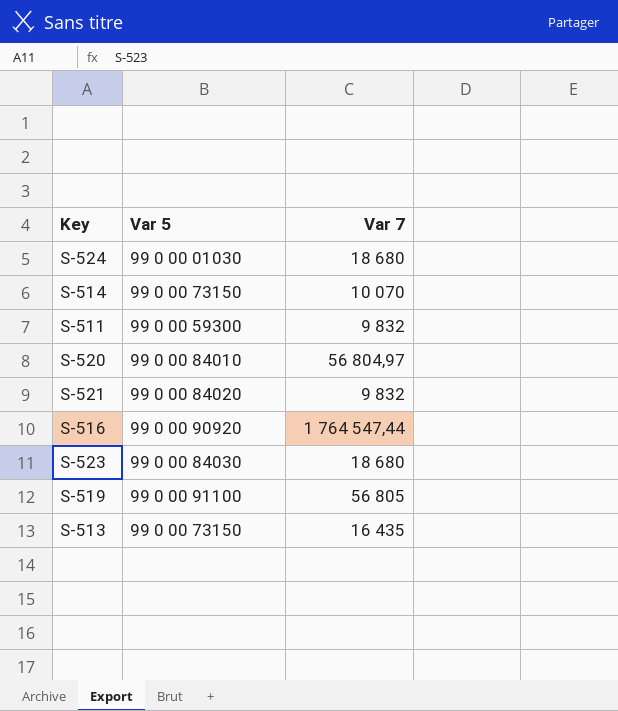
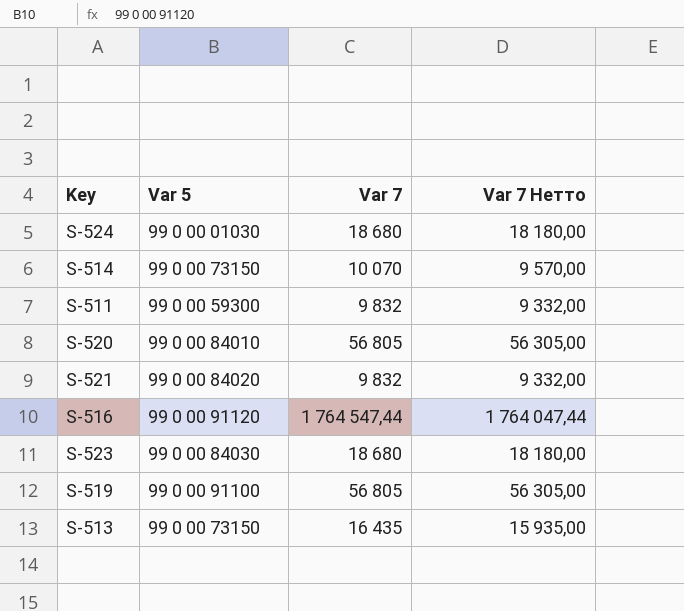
column Var 7 Нетто | formula: none -> [Var 7] - 500
S-520 | Var 7: 56 804,97 -> 56 805
S-516 | Var 5: 99 0 00 90920 -> 99 0 00 91120

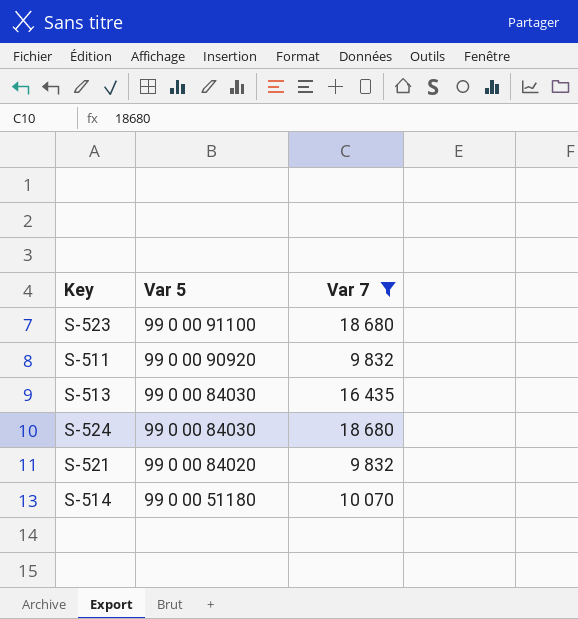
filter: none -> Var 7 <= 18 680
row order: none -> Var 5 descending
column Var 7 Нетто | formula: [Var 7] - 500 -> none
S-523 | Var 5: 99 0 00 84030 -> 99 0 00 91100
S-511 | Var 5: 99 0 00 59300 -> 99 0 00 90920
S-513 | Var 5: 99 0 00 73150 -> 99 0 00 84030
S-524 | Var 5: 99 0 00 01030 -> 99 0 00 84030
S-514 | Var 5: 99 0 00 73150 -> 99 0 00 51180

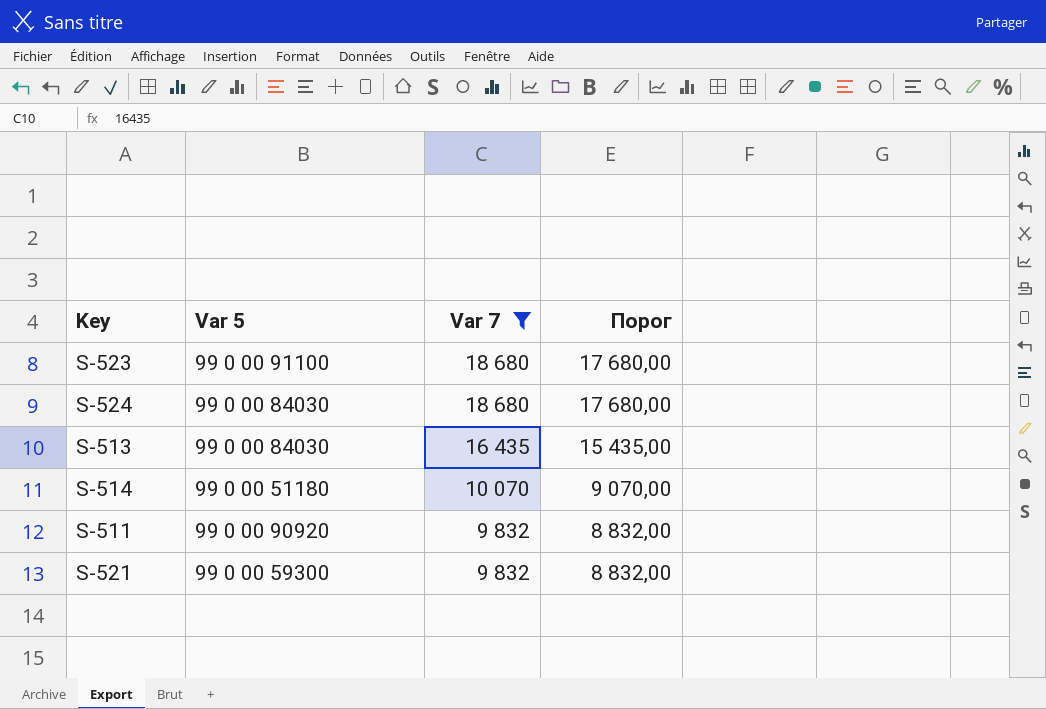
row order: Var 5 descending -> Var 7 descending
column Порог | formula: none -> [Var 7] - 1000
S-521 | Var 5: 99 0 00 84020 -> 99 0 00 59300

